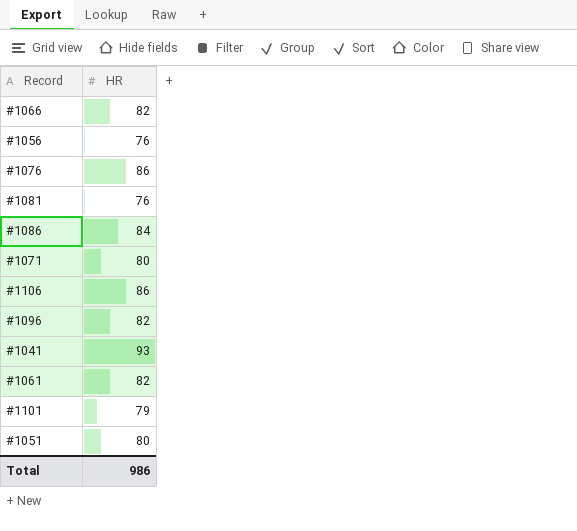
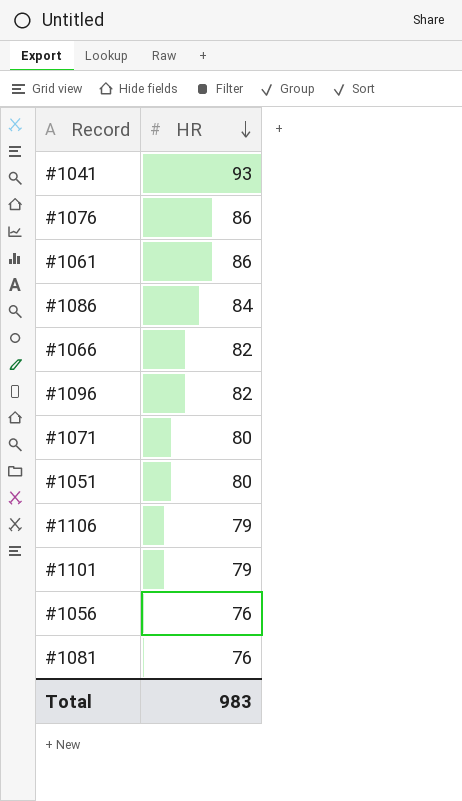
row order: none -> HR descending
#1061 | HR: 82 -> 86
#1106 | HR: 86 -> 79
Total | HR: 986 -> 983

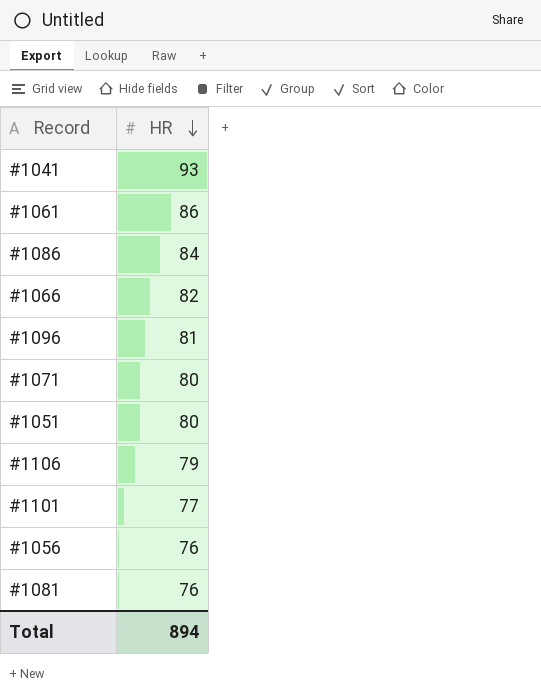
row #1076: 86 -> none
#1096 | HR: 82 -> 81
#1101 | HR: 79 -> 77
Total | HR: 983 -> 894

